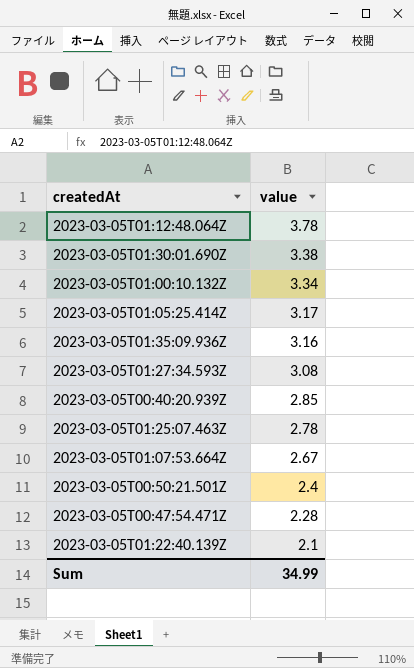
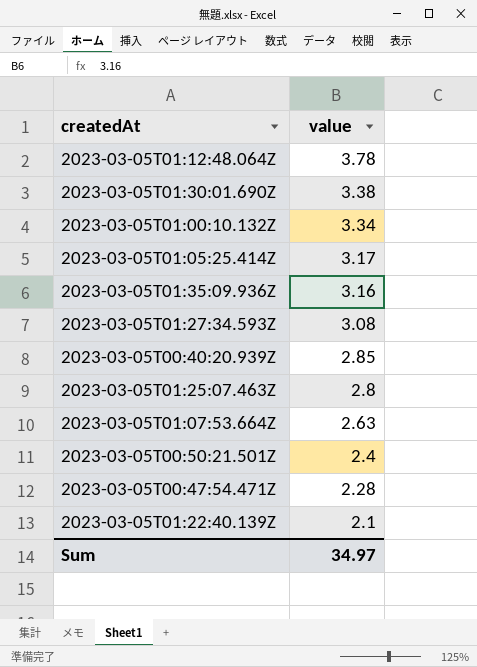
2023-03-05T01:25:07.463Z | value: 2.78 -> 2.8
2023-03-05T01:07:53.664Z | value: 2.67 -> 2.63
Sum | value: 34.99 -> 34.97

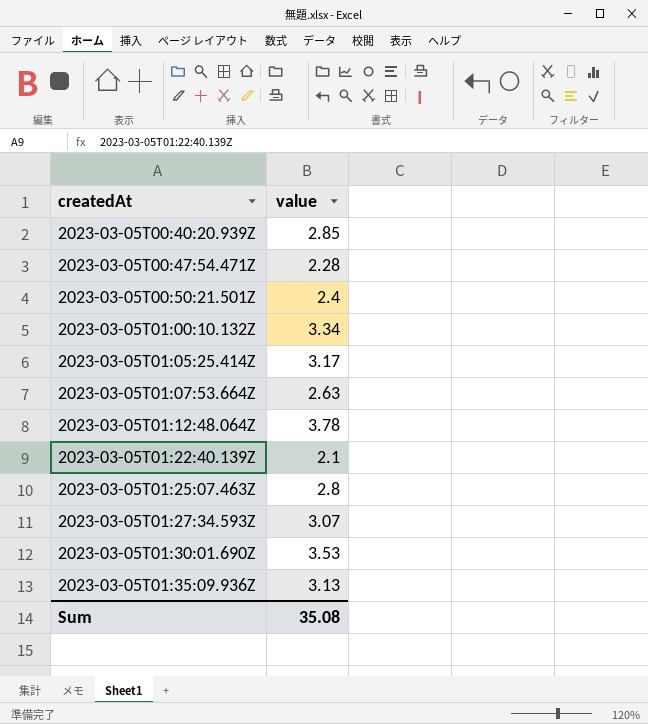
row order: value descending -> createdAt ascending
2023-03-05T01:27:34.593Z | value: 3.08 -> 3.07
2023-03-05T01:30:01.690Z | value: 3.38 -> 3.53
2023-03-05T01:35:09.936Z | value: 3.16 -> 3.13
Sum | value: 34.97 -> 35.08

